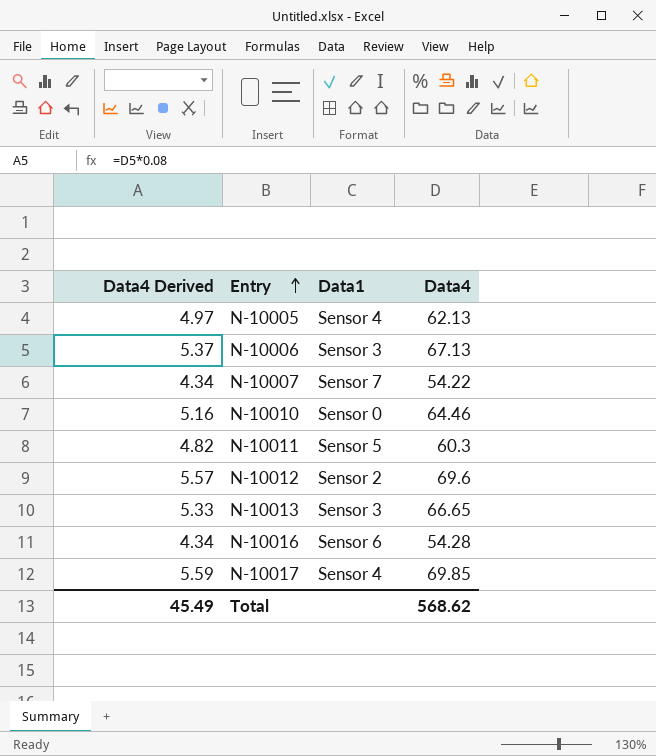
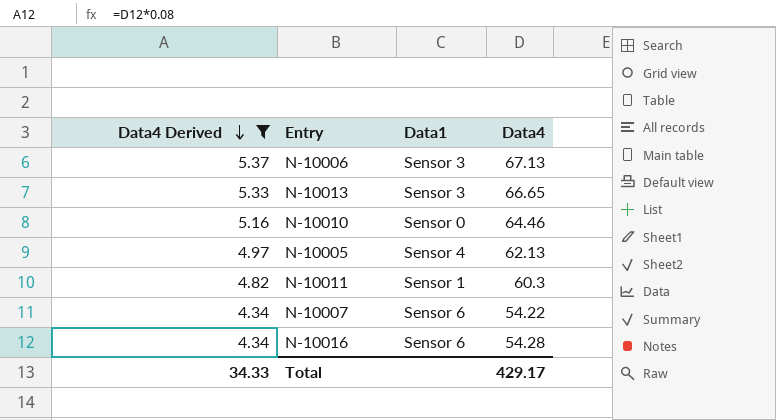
filter: none -> Data4 Derived <= 5.37
row order: Entry ascending -> Data4 Derived descending
N-10011 | Data1: Sensor 5 -> Sensor 1
N-10007 | Data1: Sensor 7 -> Sensor 6
Total | Data4 Derived: 45.49 -> 34.33
Total | Data4: 568.62 -> 429.17

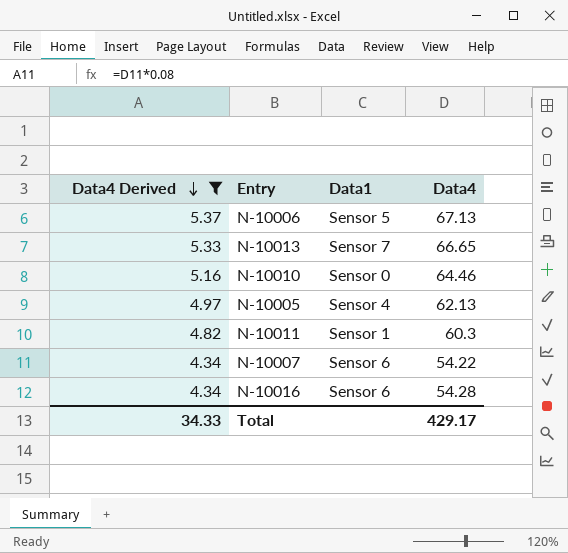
N-10006 | Data1: Sensor 3 -> Sensor 5
N-10013 | Data1: Sensor 3 -> Sensor 7

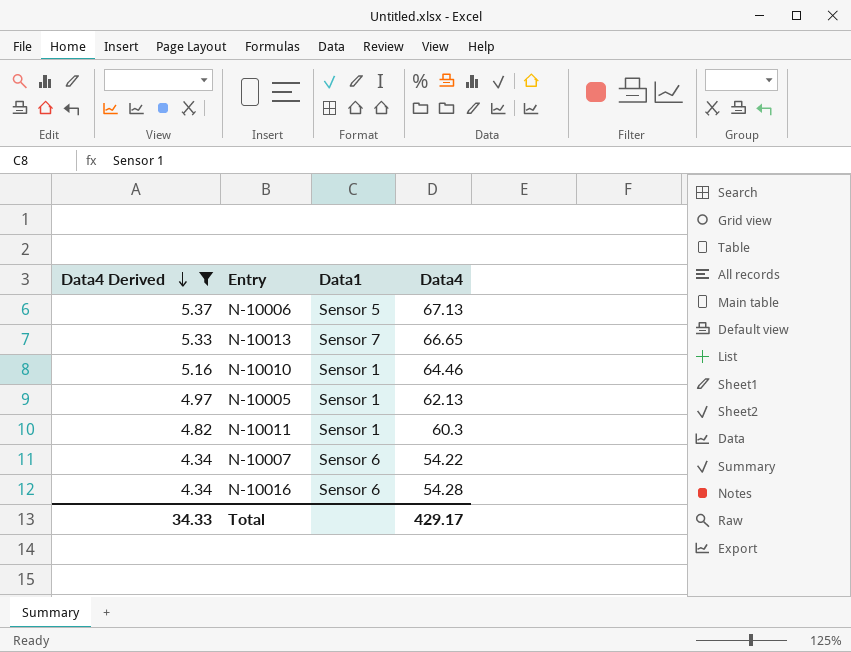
N-10010 | Data1: Sensor 0 -> Sensor 1
N-10005 | Data1: Sensor 4 -> Sensor 1

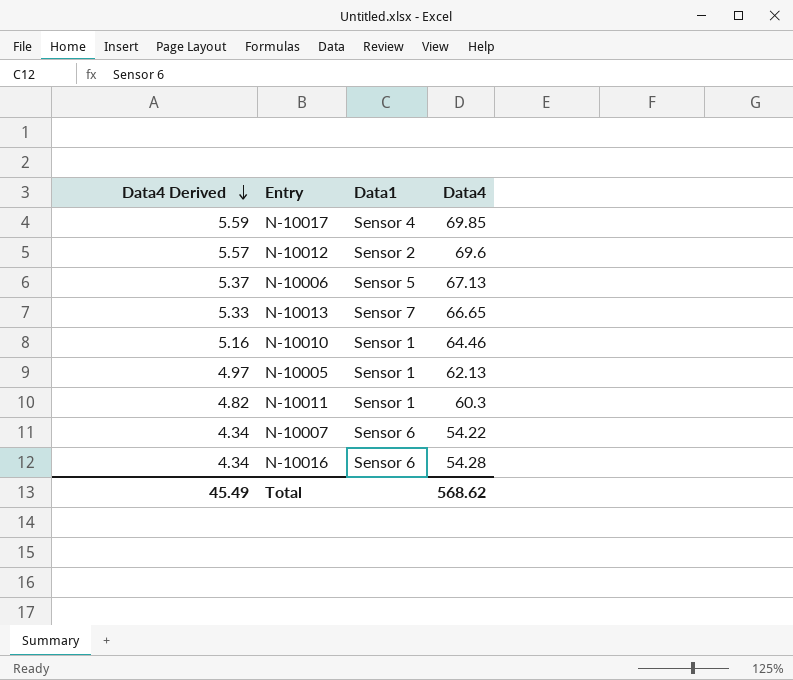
filter: Data4 Derived <= 5.37 -> none
Total | Data4 Derived: 34.33 -> 45.49
Total | Data4: 429.17 -> 568.62

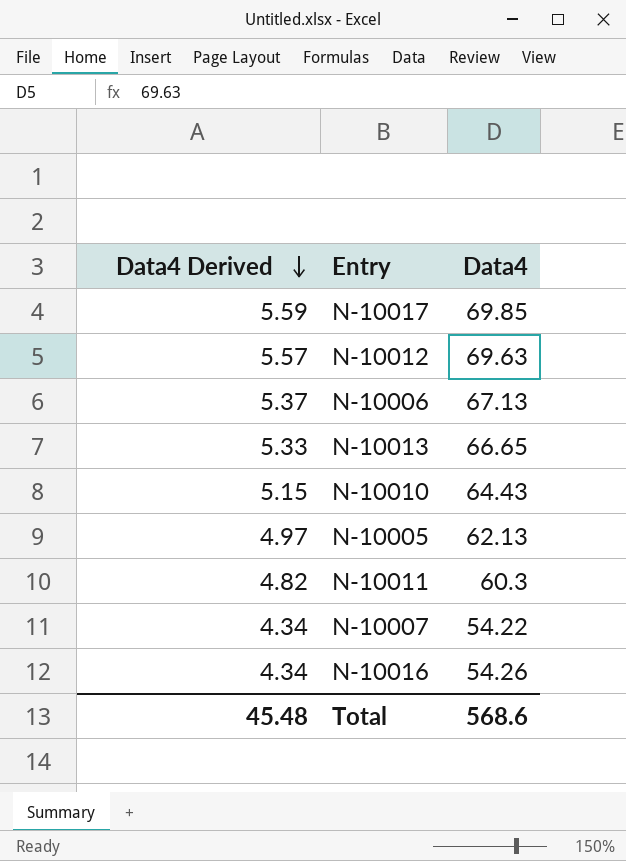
column Data1 | position: 3 -> none
N-10012 | Data4: 69.6 -> 69.63
N-10010 | Data4 Derived: 5.16 -> 5.15
N-10010 | Data4: 64.46 -> 64.43
N-10016 | Data4: 54.28 -> 54.26
Total | Data4 Derived: 45.49 -> 45.48
Total | Data4: 568.62 -> 568.6

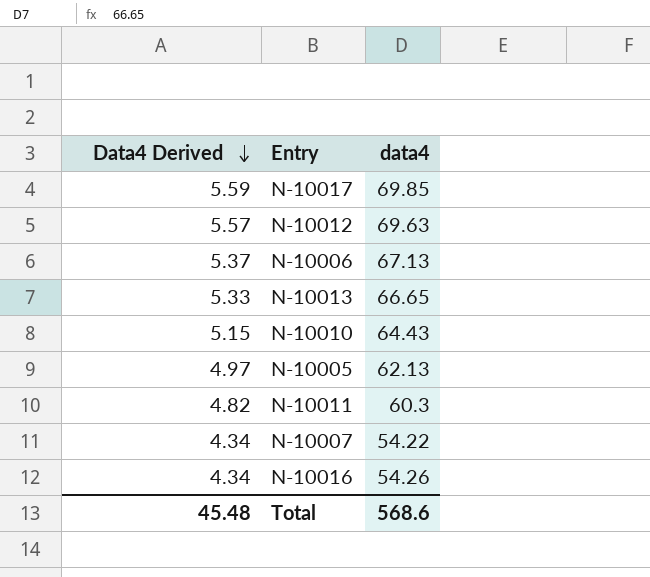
column name: Data4 -> data4

